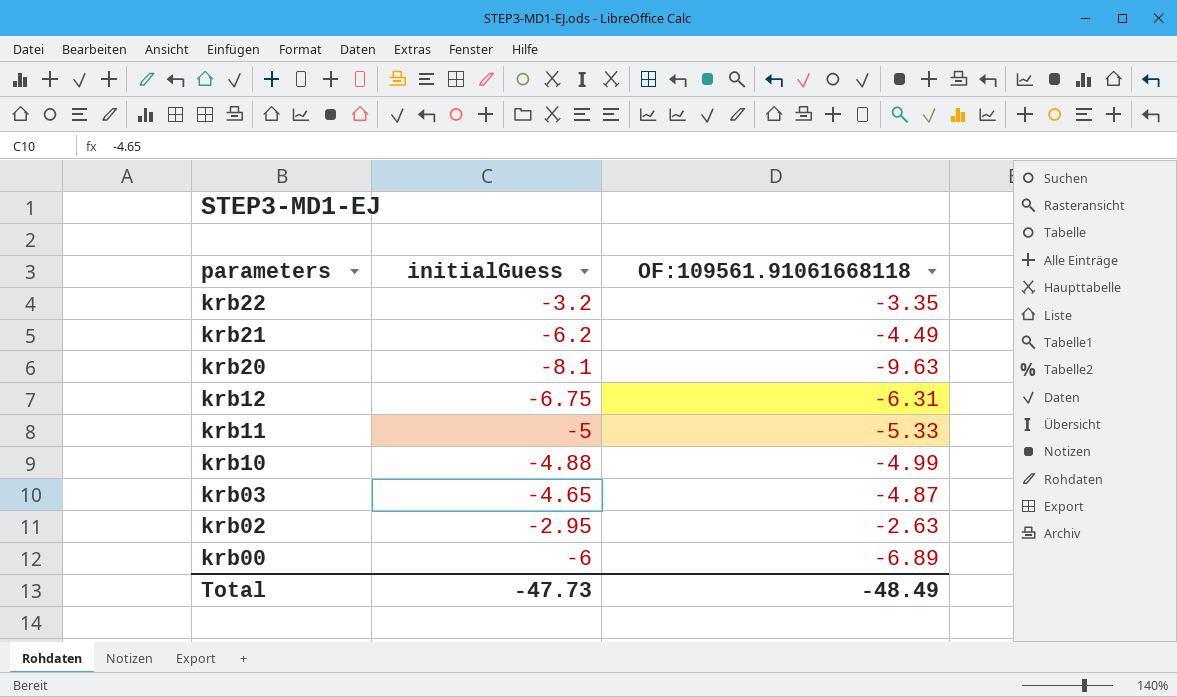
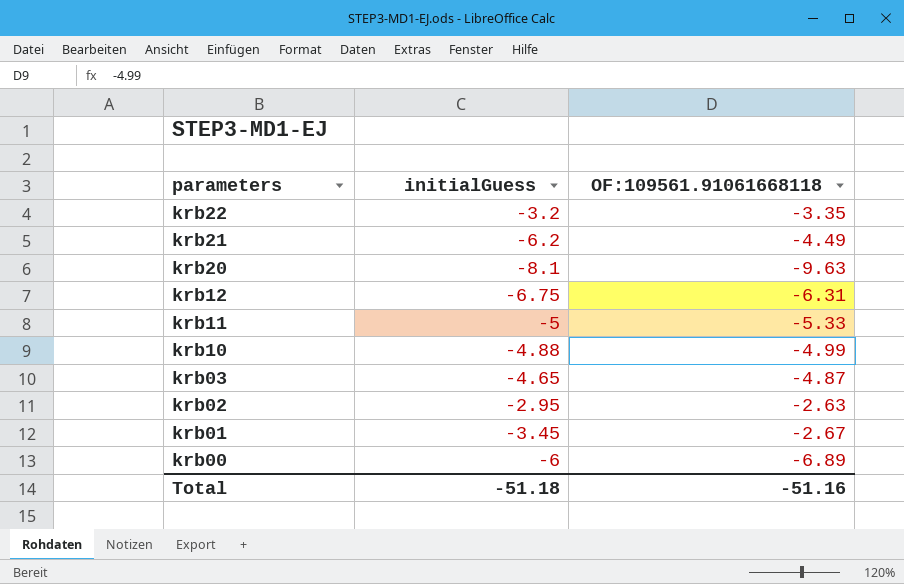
row krb01: none -> -3.45 | -2.67
Total | initialGuess: -47.73 -> -51.18
Total | OF:109561.91061668118: -48.49 -> -51.16

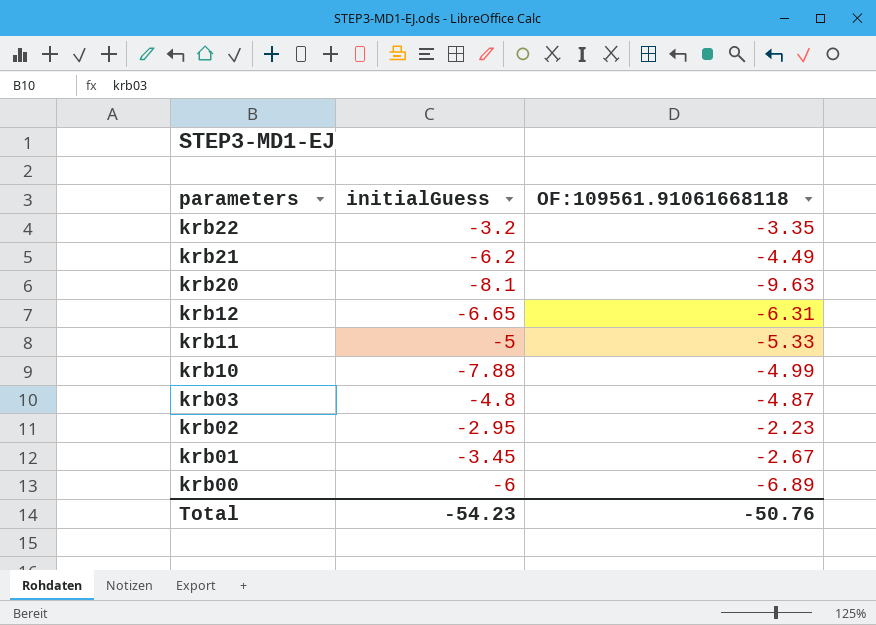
krb12 | initialGuess: -6.75 -> -6.65
krb10 | initialGuess: -4.88 -> -7.88
krb03 | initialGuess: -4.65 -> -4.8
krb02 | OF:109561.91061668118: -2.63 -> -2.23
Total | initialGuess: -51.18 -> -54.23
Total | OF:109561.91061668118: -51.16 -> -50.76

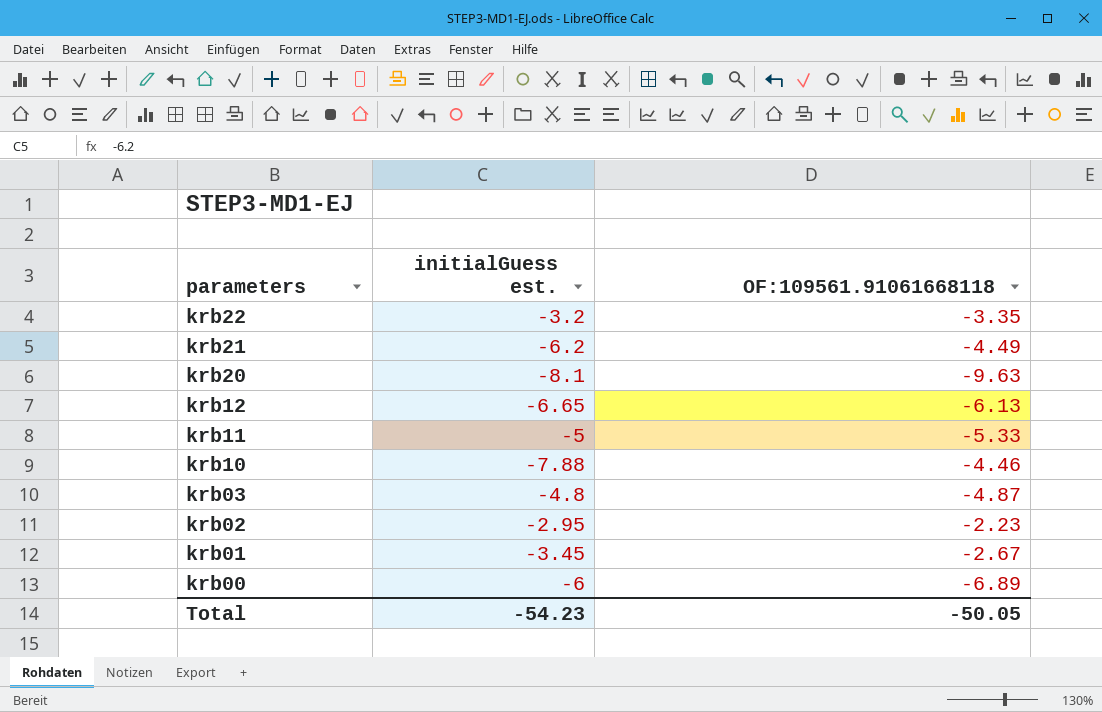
column name: initialGuess -> initialGuess est.
krb12 | OF:109561.91061668118: -6.31 -> -6.13
krb10 | OF:109561.91061668118: -4.99 -> -4.46
Total | OF:109561.91061668118: -50.76 -> -50.05

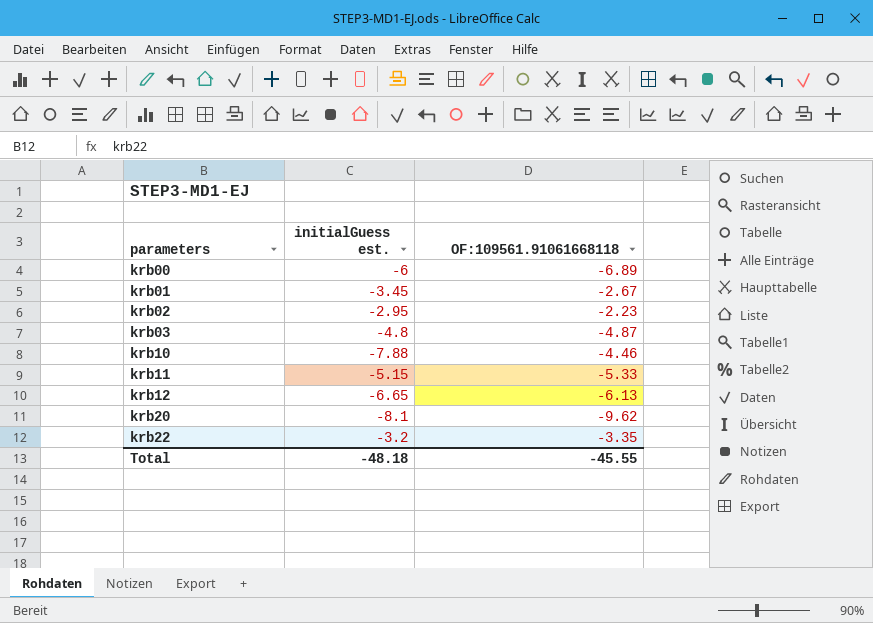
row order: parameters descending -> parameters ascending
row krb21: -6.2 | -4.49 -> none
krb11 | initialGuess est.: -5 -> -5.15
krb20 | OF:109561.91061668118: -9.63 -> -9.62
Total | initialGuess est.: -54.23 -> -48.18
Total | OF:109561.91061668118: -50.05 -> -45.55

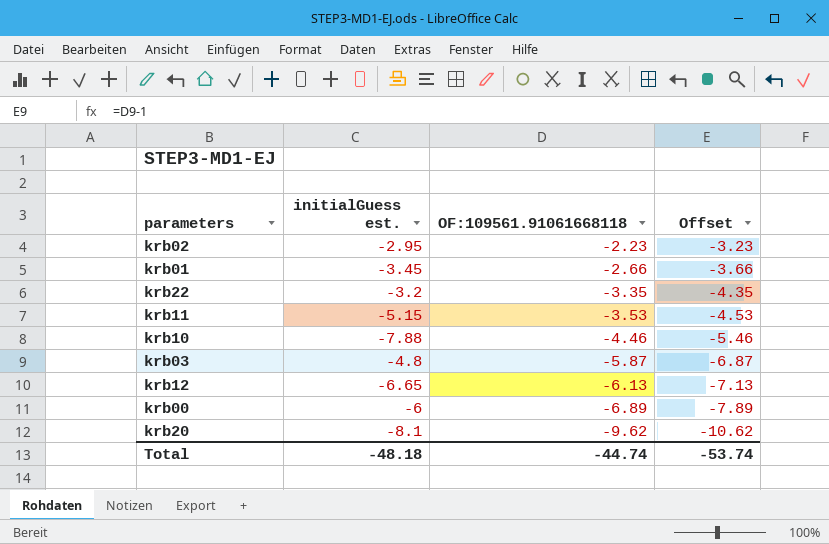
row order: parameters ascending -> OF:109561.91061668118 descending
column Offset | formula: none -> [OF:109561.91061668118] - 1
krb01 | OF:109561.91061668118: -2.67 -> -2.66
krb11 | OF:109561.91061668118: -5.33 -> -3.53
krb03 | OF:109561.91061668118: -4.87 -> -5.87
Total | OF:109561.91061668118: -45.55 -> -44.74

